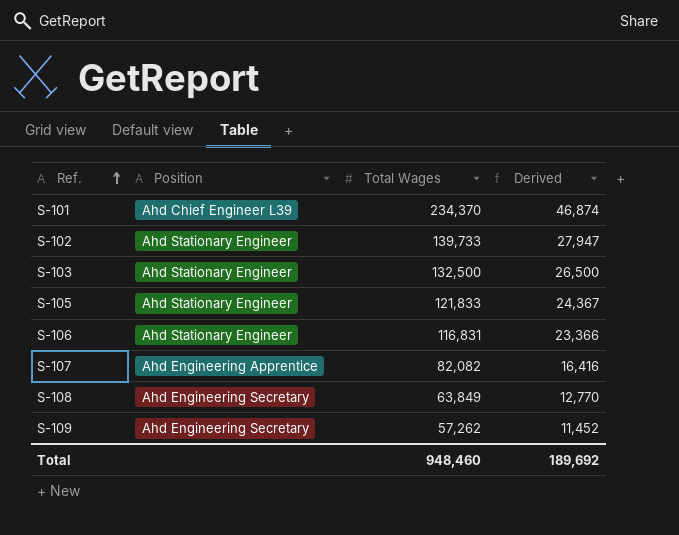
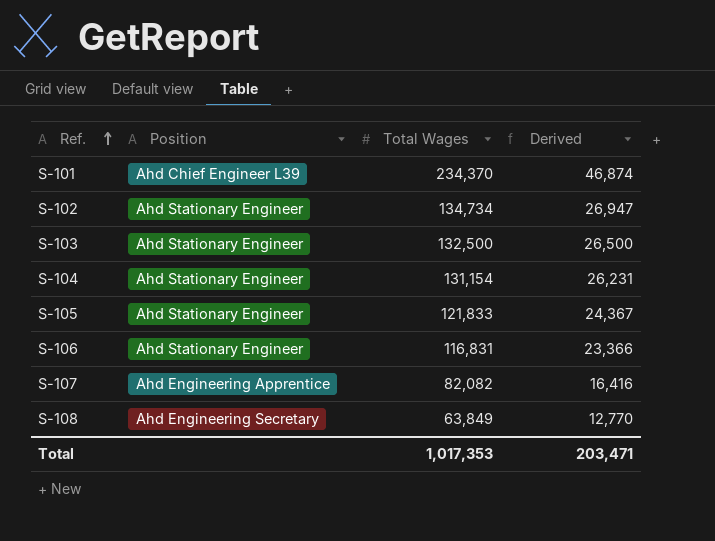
row S-109: Ahd Engineering Secretary | 57,262 | 11,452 -> none
S-102 | Total Wages: 139,733 -> 134,734
S-102 | Derived: 27,947 -> 26,947
row S-104: none -> Ahd Stationary Engineer | 131,154 | 26,231
Total | Total Wages: 948,460 -> 1,017,353
Total | Derived: 189,692 -> 203,471

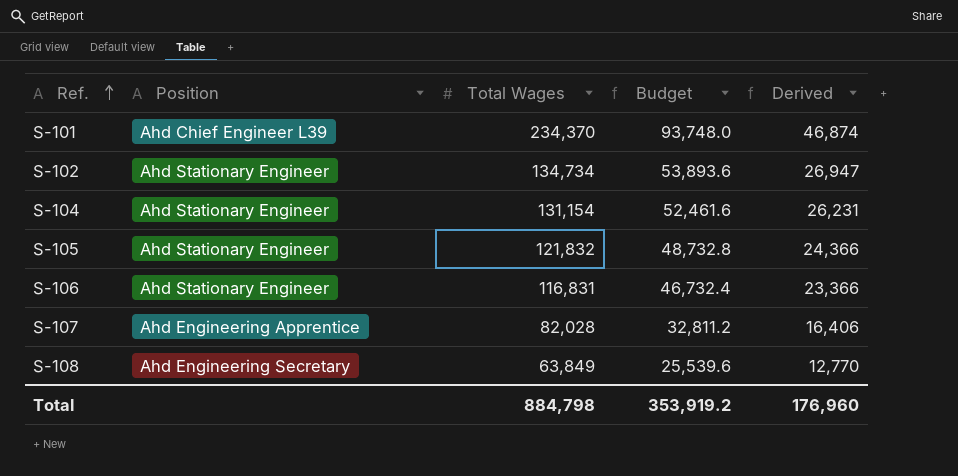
column Budget | formula: none -> [Total Wages] * 0.4
row S-103: Ahd Stationary Engineer | 132,500 | 26,500 -> none
S-105 | Total Wages: 121,833 -> 121,832
S-105 | Derived: 24,367 -> 24,366
S-107 | Total Wages: 82,082 -> 82,028
S-107 | Derived: 16,416 -> 16,406
Total | Total Wages: 1,017,353 -> 884,798
Total | Derived: 203,471 -> 176,960

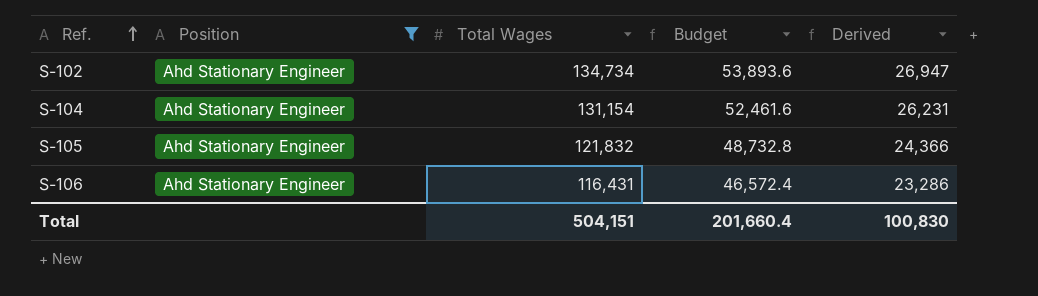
filter: none -> Position = Ahd Stationary Engineer
S-106 | Total Wages: 116,831 -> 116,431
S-106 | Budget: 46,732.4 -> 46,572.4
S-106 | Derived: 23,366 -> 23,286
Total | Total Wages: 884,798 -> 504,151
Total | Budget: 353,919.2 -> 201,660.4
Total | Derived: 176,960 -> 100,830

